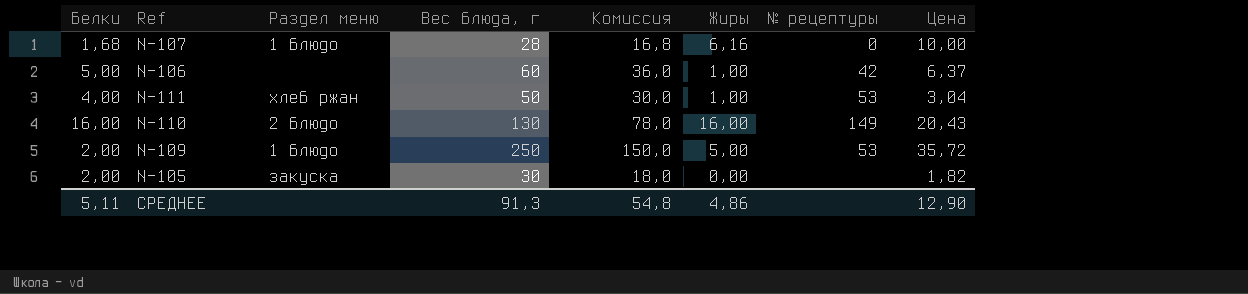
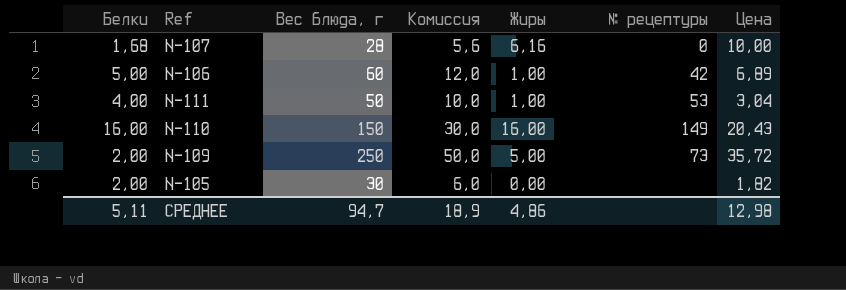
column Раздел меню | position: 3 -> none
column Комиссия | formula: [Вес блюда, г] * 0,6 -> [Вес блюда, г] * 0,2
N-106 | Цена: 6,37 -> 6,89
N-110 | Вес блюда, г: 130 -> 150
N-109 | № рецептуры: 53 -> 73
СРЕДНЕЕ | Вес блюда, г: 91,3 -> 94,7
СРЕДНЕЕ | Комиссия: 54,8 -> 18,9
СРЕДНЕЕ | Цена: 12,90 -> 12,98

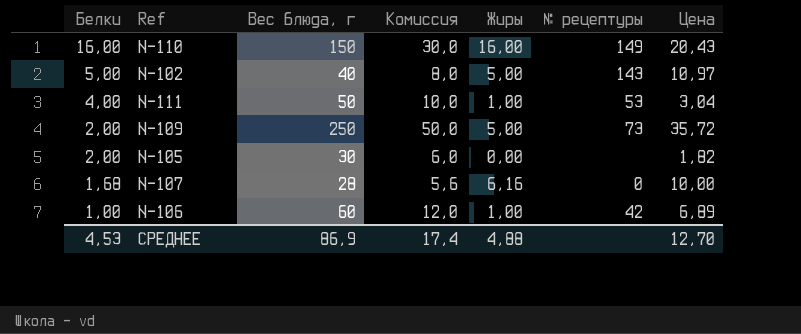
row order: none -> Белки descending
row N-102: none -> 5,00 | 40 | 8,0 | 5,00 | 143 | 10,97
N-106 | Белки: 5,00 -> 1,00
СРЕДНЕЕ | Белки: 5,11 -> 4,53
СРЕДНЕЕ | Вес блюда, г: 94,7 -> 86,9
СРЕДНЕЕ | Комиссия: 18,9 -> 17,4
СРЕДНЕЕ | Жиры: 4,86 -> 4,88
СРЕДНЕЕ | Цена: 12,98 -> 12,70

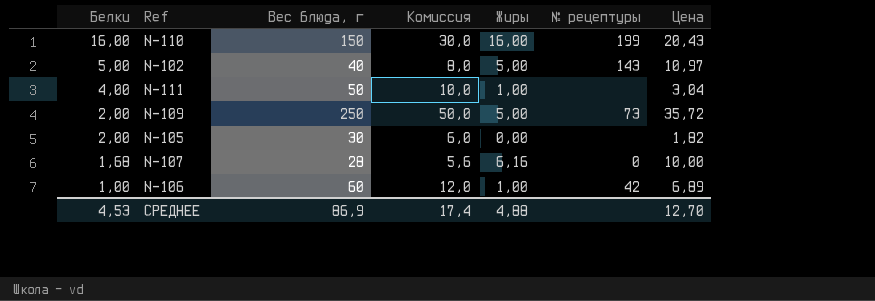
N-110 | № рецептуры: 149 -> 199
N-111 | № рецептуры: 53 -> none

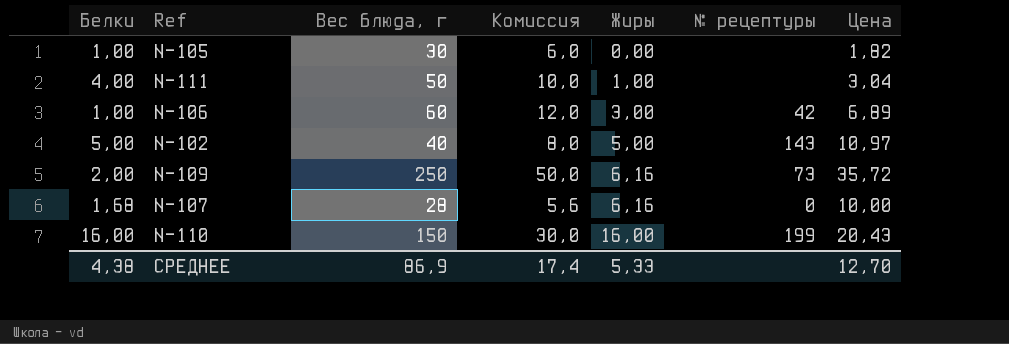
row order: Белки descending -> Жиры ascending
N-105 | Белки: 2,00 -> 1,00
N-106 | Жиры: 1,00 -> 3,00
N-109 | Жиры: 5,00 -> 6,16
СРЕДНЕЕ | Белки: 4,53 -> 4,38
СРЕДНЕЕ | Жиры: 4,88 -> 5,33

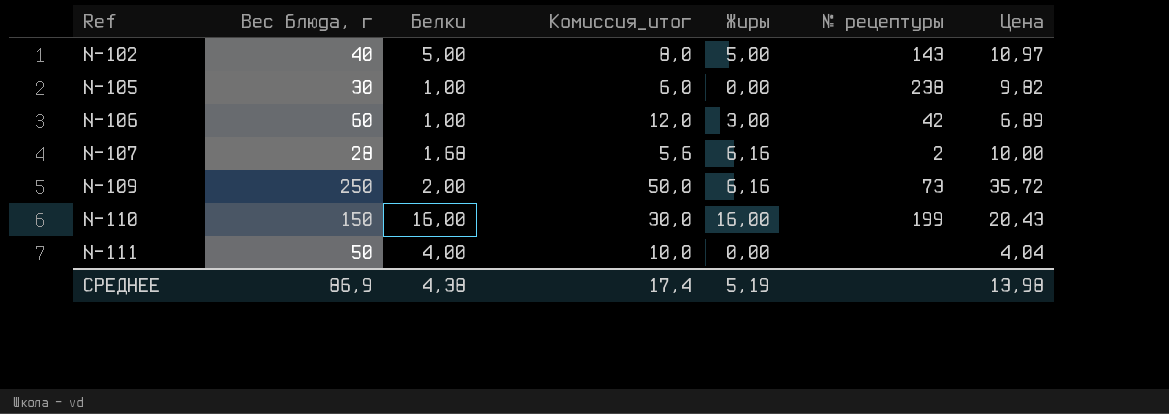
row order: Жиры ascending -> Ref ascending
column Белки | position: 1 -> 3
column name: Комиссия -> Комиссия_итог
N-105 | № рецептуры: none -> 238
N-105 | Цена: 1,82 -> 9,82
N-107 | № рецептуры: 0 -> 2
N-111 | Жиры: 1,00 -> 0,00
N-111 | Цена: 3,04 -> 4,04
СРЕДНЕЕ | Жиры: 5,33 -> 5,19
СРЕДНЕЕ | Цена: 12,70 -> 13,98

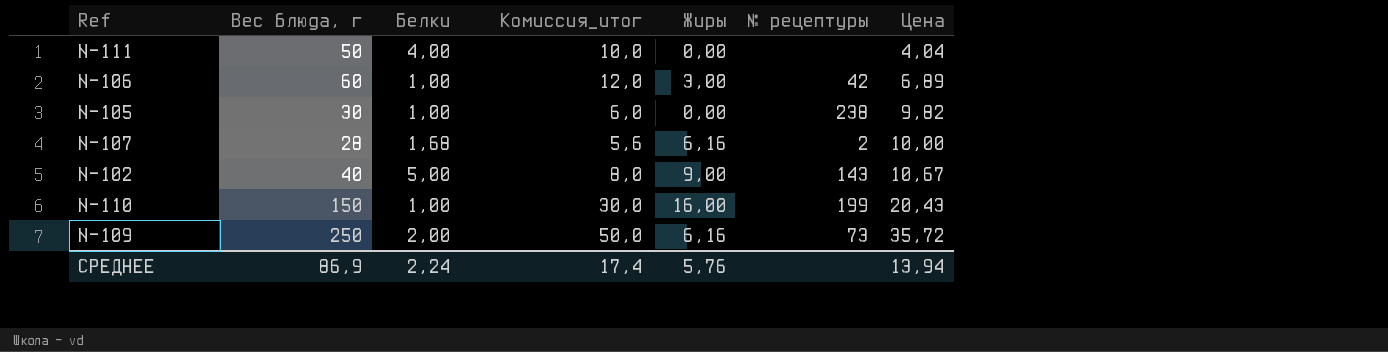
row order: Ref ascending -> Цена ascending
N-102 | Жиры: 5,00 -> 9,00
N-102 | Цена: 10,97 -> 10,67
N-110 | Белки: 16,00 -> 1,00
СРЕДНЕЕ | Белки: 4,38 -> 2,24
СРЕДНЕЕ | Жиры: 5,19 -> 5,76
СРЕДНЕЕ | Цена: 13,98 -> 13,94

